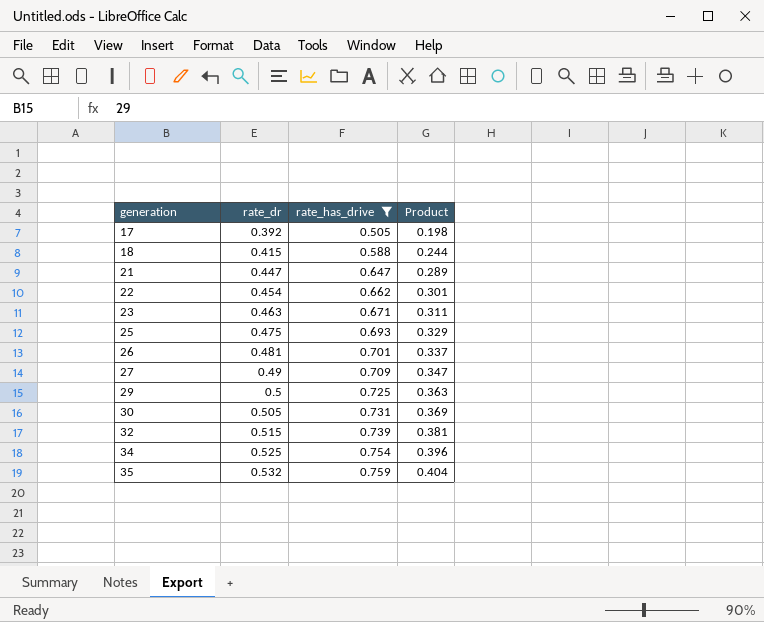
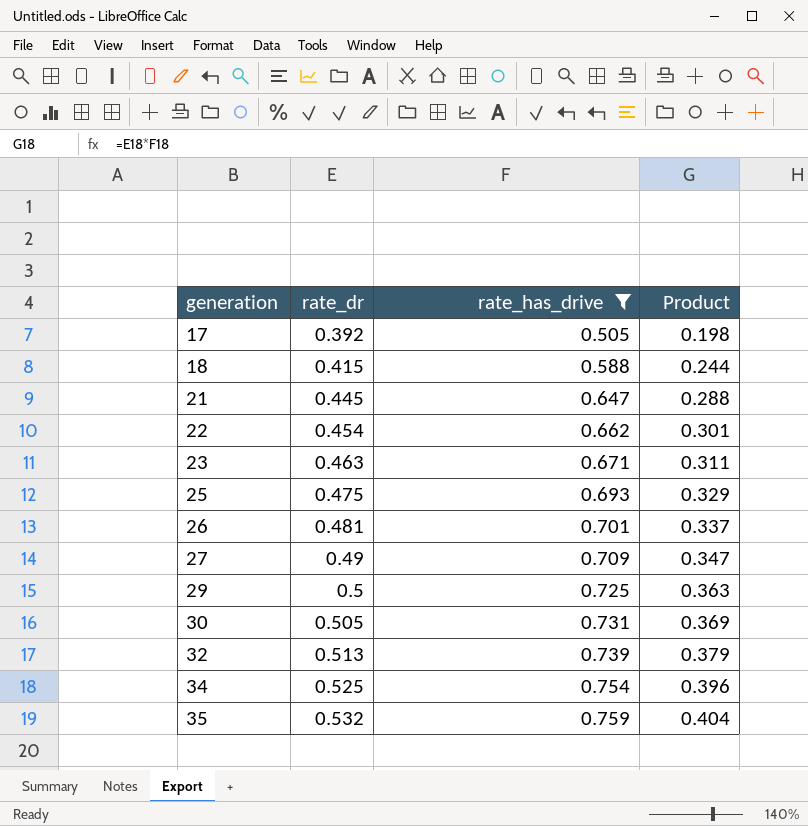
21 | rate_dr: 0.447 -> 0.445
21 | Product: 0.289 -> 0.288
32 | rate_dr: 0.515 -> 0.513
32 | Product: 0.381 -> 0.379

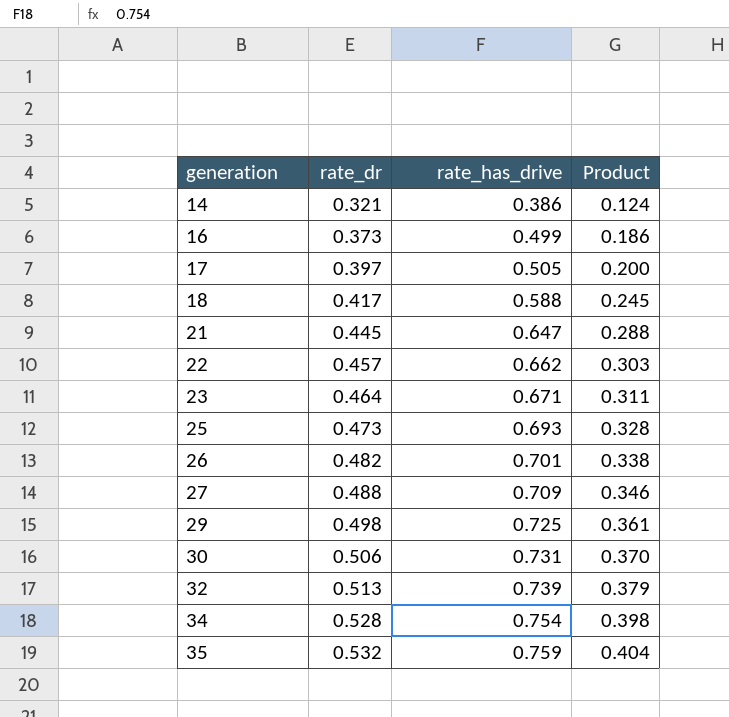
filter: rate_has_drive >= 0.505 -> none
17 | rate_dr: 0.392 -> 0.397
17 | Product: 0.198 -> 0.200
18 | rate_dr: 0.415 -> 0.417
18 | Product: 0.244 -> 0.245
22 | rate_dr: 0.454 -> 0.457
22 | Product: 0.301 -> 0.303
23 | rate_dr: 0.463 -> 0.464
25 | rate_dr: 0.475 -> 0.473
25 | Product: 0.329 -> 0.328
26 | rate_dr: 0.481 -> 0.482
26 | Product: 0.337 -> 0.338
27 | rate_dr: 0.49 -> 0.488
27 | Product: 0.347 -> 0.346
29 | rate_dr: 0.5 -> 0.498
29 | Product: 0.363 -> 0.361
30 | rate_dr: 0.505 -> 0.506
30 | Product: 0.369 -> 0.370
34 | rate_dr: 0.525 -> 0.528
34 | Product: 0.396 -> 0.398

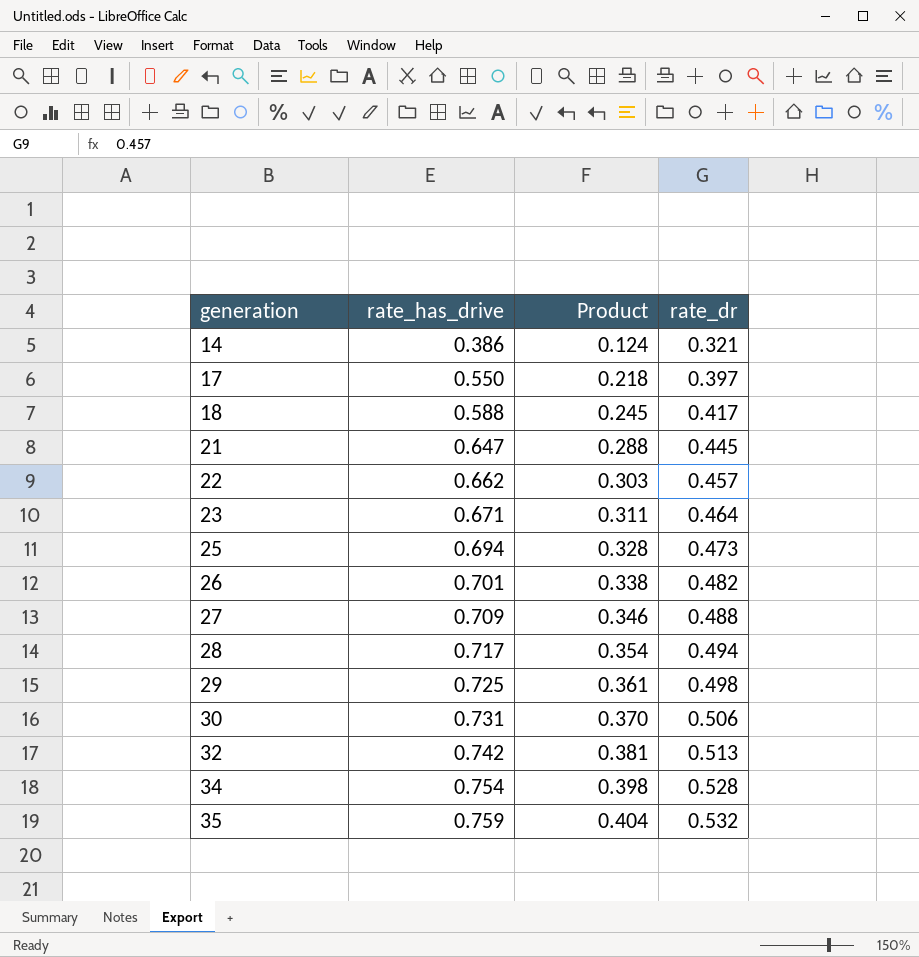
column rate_dr | position: 2 -> 4
row 16: 0.373 | 0.499 | 0.186 -> none
17 | rate_has_drive: 0.505 -> 0.550
17 | Product: 0.200 -> 0.218
25 | rate_has_drive: 0.693 -> 0.694
row 28: none -> 0.717 | 0.354 | 0.494
32 | rate_has_drive: 0.739 -> 0.742
32 | Product: 0.379 -> 0.381

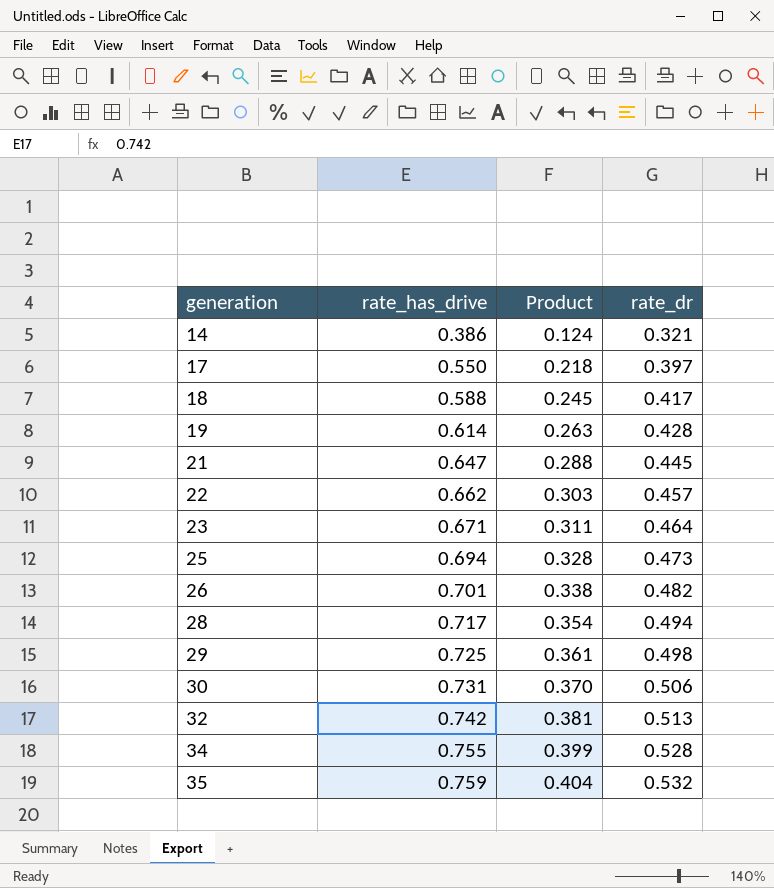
row 27: 0.709 | 0.346 | 0.488 -> none
row 19: none -> 0.614 | 0.263 | 0.428
34 | rate_has_drive: 0.754 -> 0.755
34 | Product: 0.398 -> 0.399

